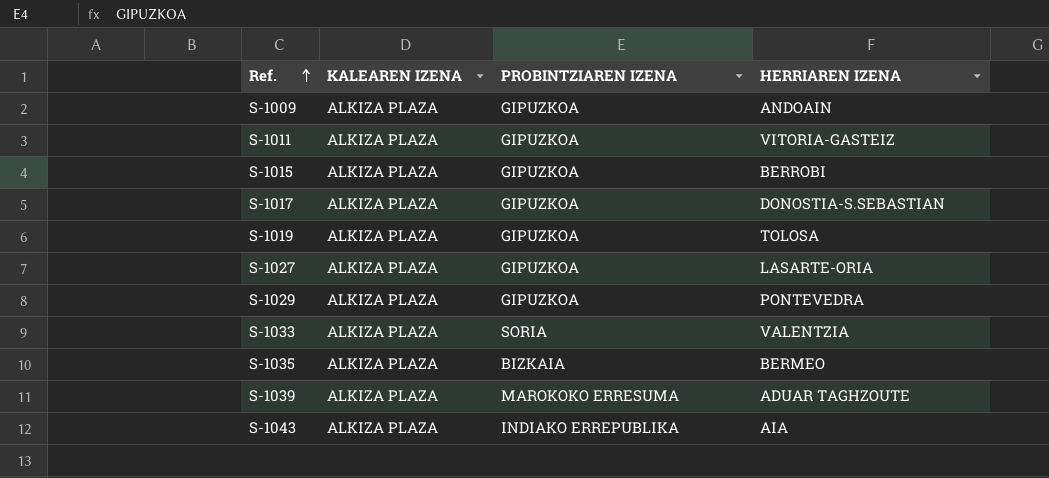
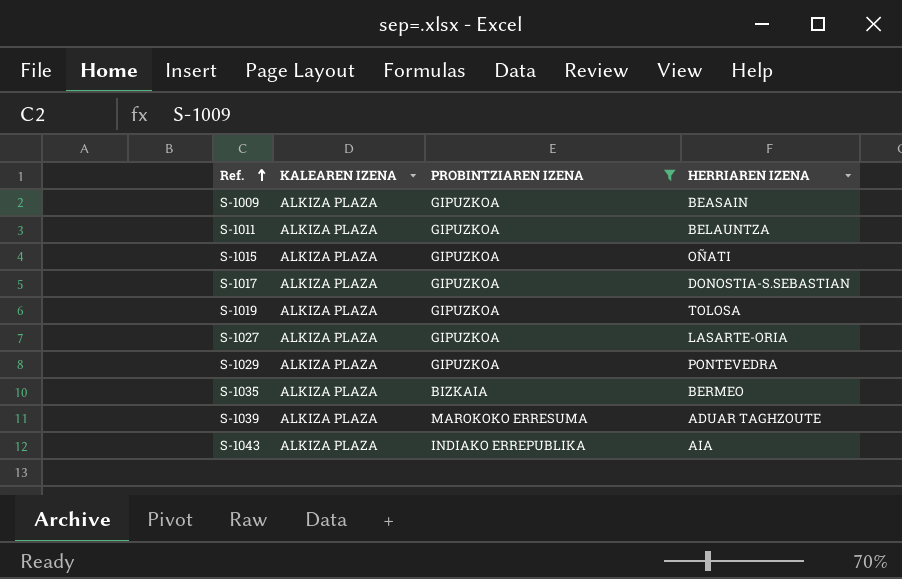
filter: none -> PROBINTZIAREN IZENA != SORIA
S-1009 | HERRIAREN IZENA: ANDOAIN -> BEASAIN
S-1011 | HERRIAREN IZENA: VITORIA-GASTEIZ -> BELAUNTZA
S-1015 | HERRIAREN IZENA: BERROBI -> OÑATI

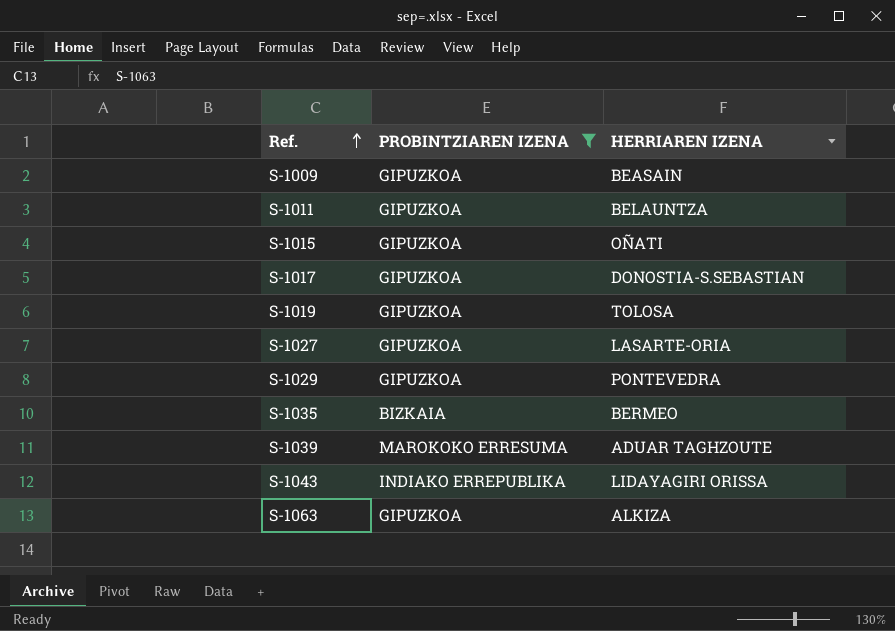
column KALEAREN IZENA | position: 2 -> none
S-1043 | HERRIAREN IZENA: AIA -> LIDAYAGIRI ORISSA
row S-1063: none -> GIPUZKOA | ALKIZA

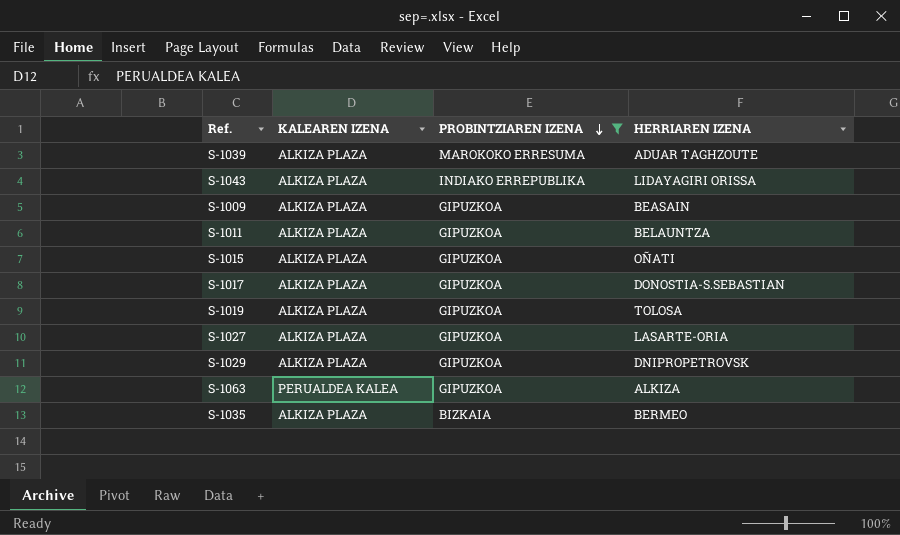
row order: Ref. ascending -> PROBINTZIAREN IZENA descending
column KALEAREN IZENA | position: none -> 2
S-1029 | HERRIAREN IZENA: PONTEVEDRA -> DNIPROPETROVSK

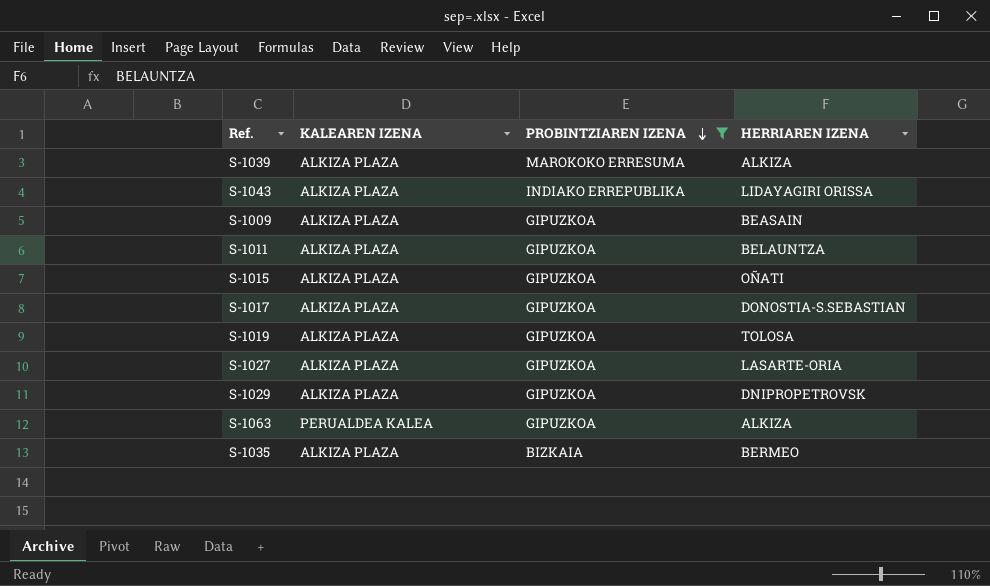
S-1039 | HERRIAREN IZENA: ADUAR TAGHZOUTE -> ALKIZA

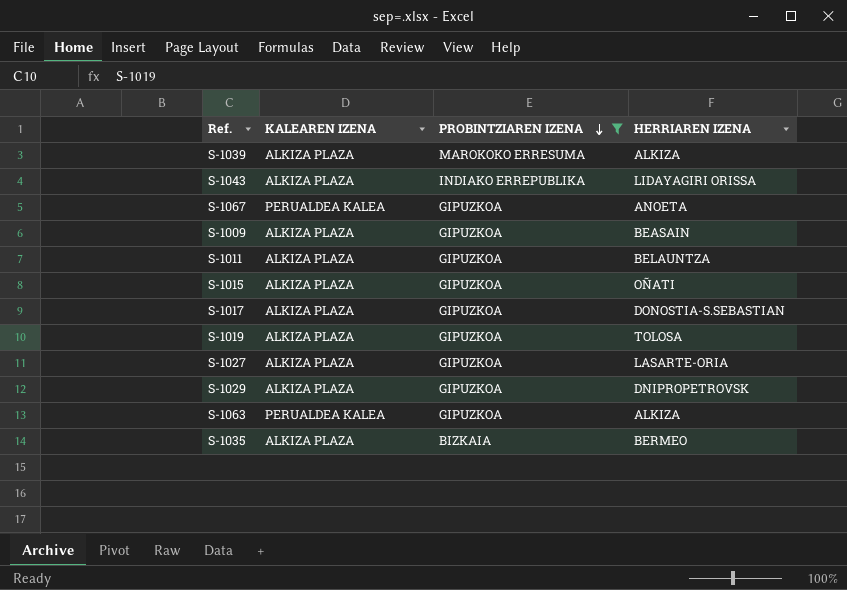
row S-1067: none -> PERUALDEA KALEA | GIPUZKOA | ANOETA

